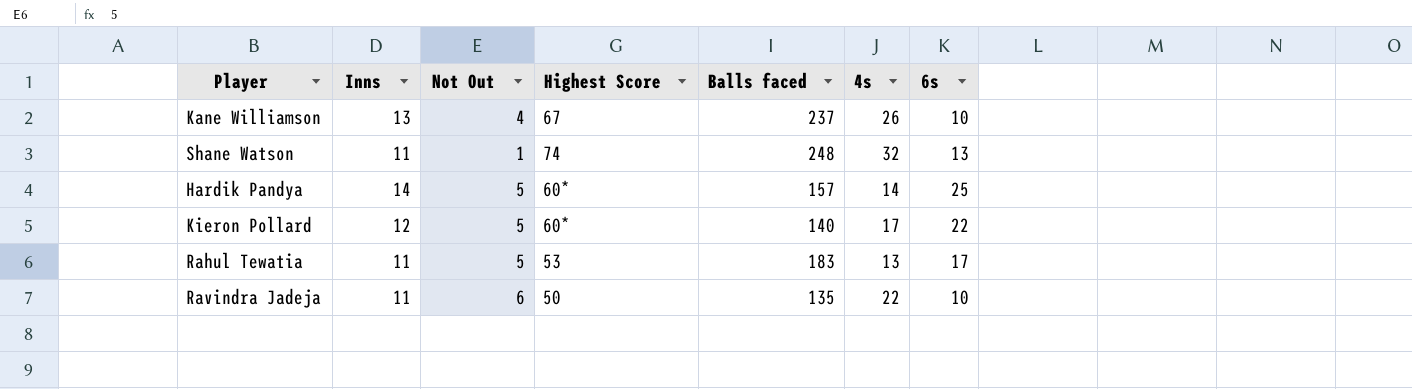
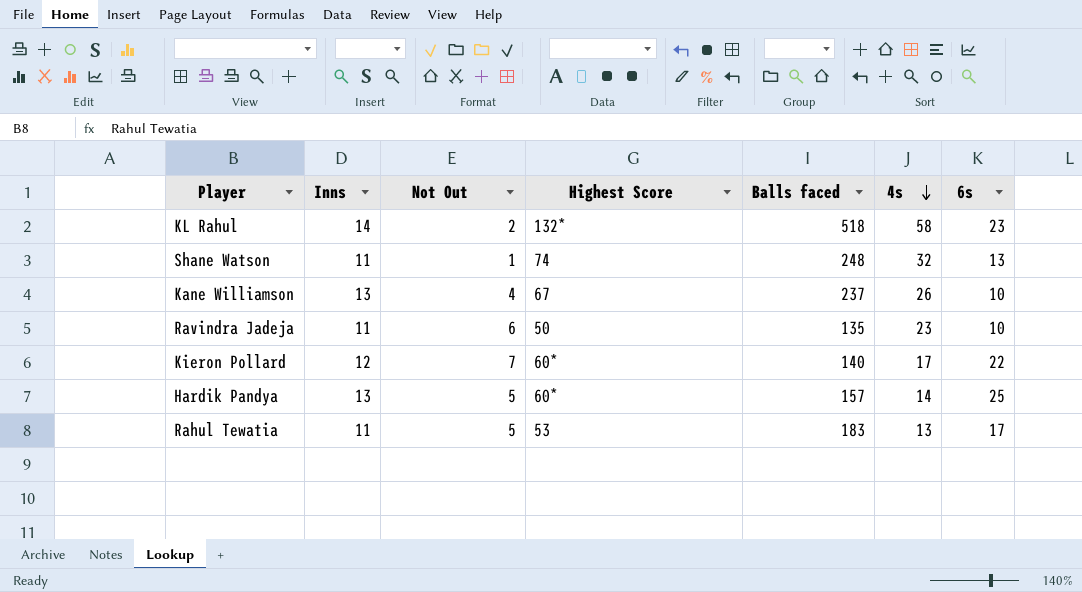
row order: none -> 4s descending
row KL Rahul: none -> 14 | 2 | 132* | 518 | 58 | 23
Ravindra Jadeja | 4s: 22 -> 23
Kieron Pollard | Not Out: 5 -> 7
Hardik Pandya | Inns: 14 -> 13

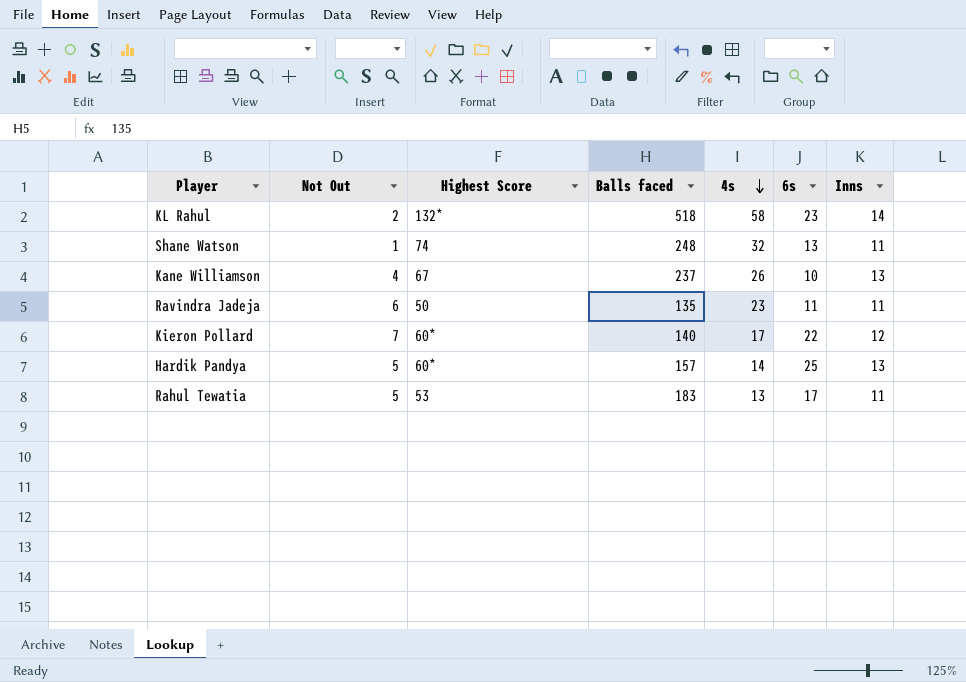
column Inns | position: 2 -> 7
Ravindra Jadeja | 6s: 10 -> 11

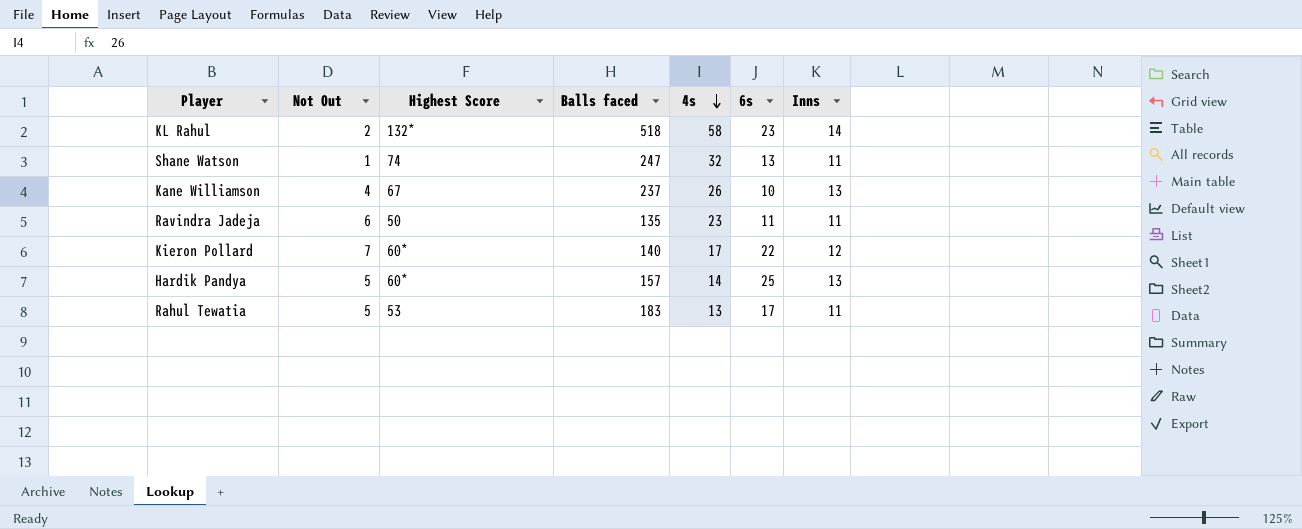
Shane Watson | Balls faced: 248 -> 247

